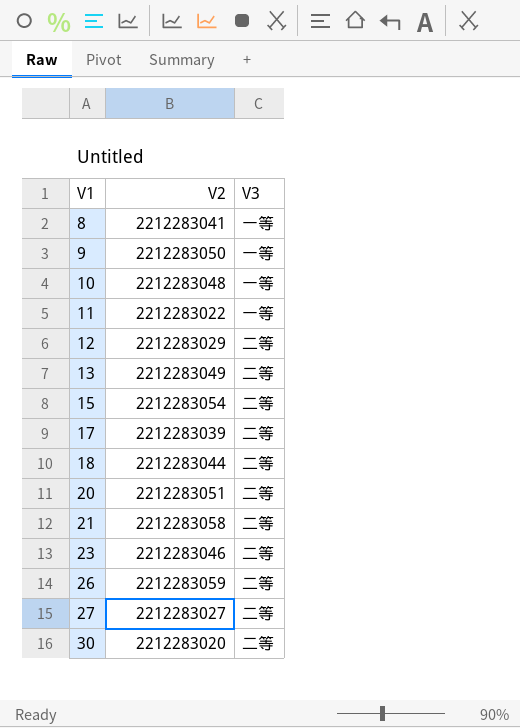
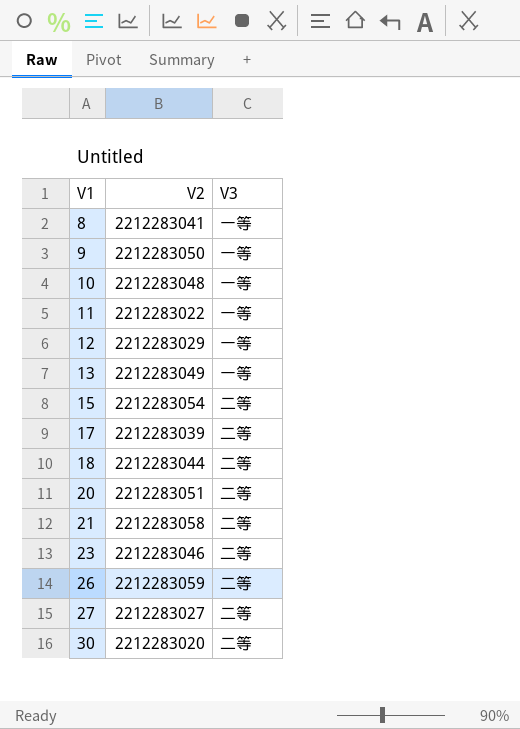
12 | V3: 二等 -> 一等
13 | V3: 二等 -> 一等

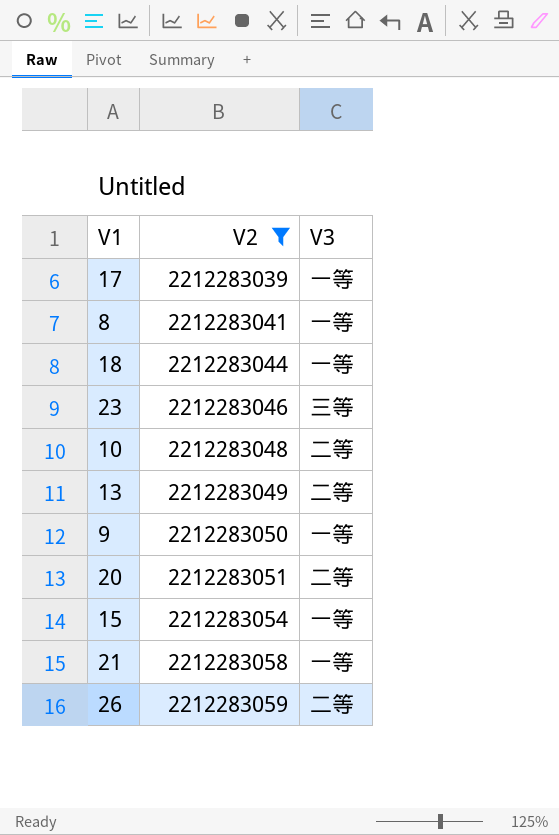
filter: none -> V2 >= 2212283039
row order: V1 ascending -> V2 ascending
17 | V3: 二等 -> 一等
18 | V3: 二等 -> 一等
23 | V3: 二等 -> 三等
10 | V3: 一等 -> 二等
13 | V3: 一等 -> 二等
15 | V3: 二等 -> 一等
21 | V3: 二等 -> 一等

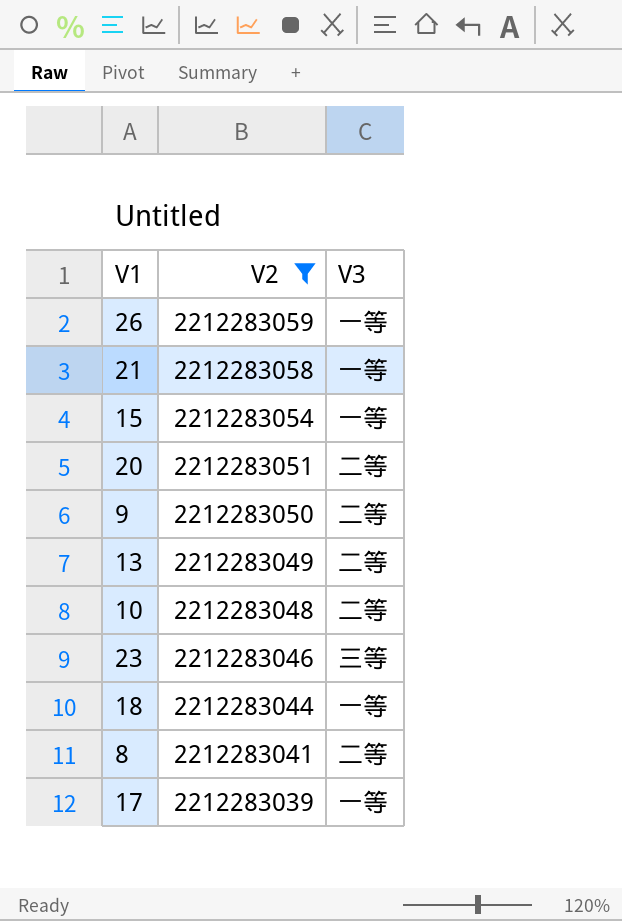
row order: V2 ascending -> V2 descending
26 | V3: 二等 -> 一等
9 | V3: 一等 -> 二等
8 | V3: 一等 -> 二等

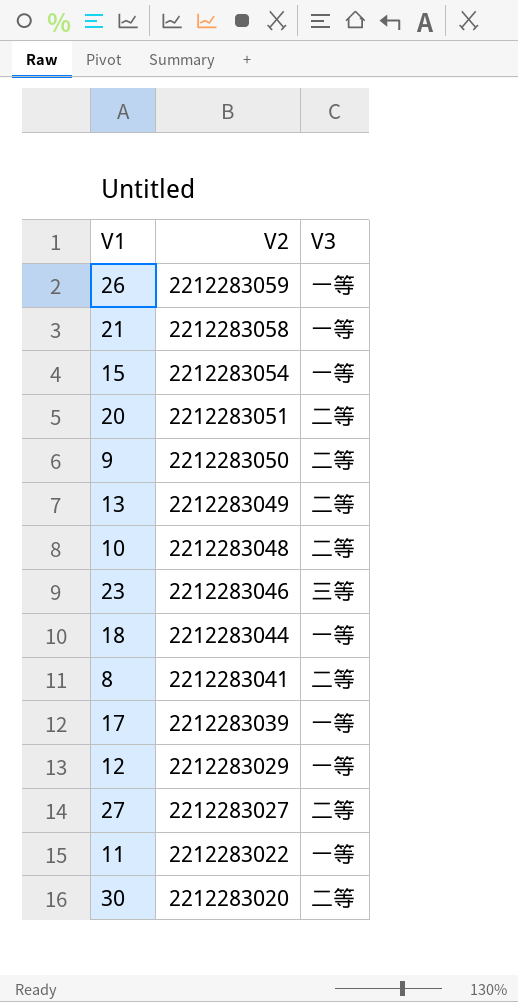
filter: V2 >= 2212283039 -> none

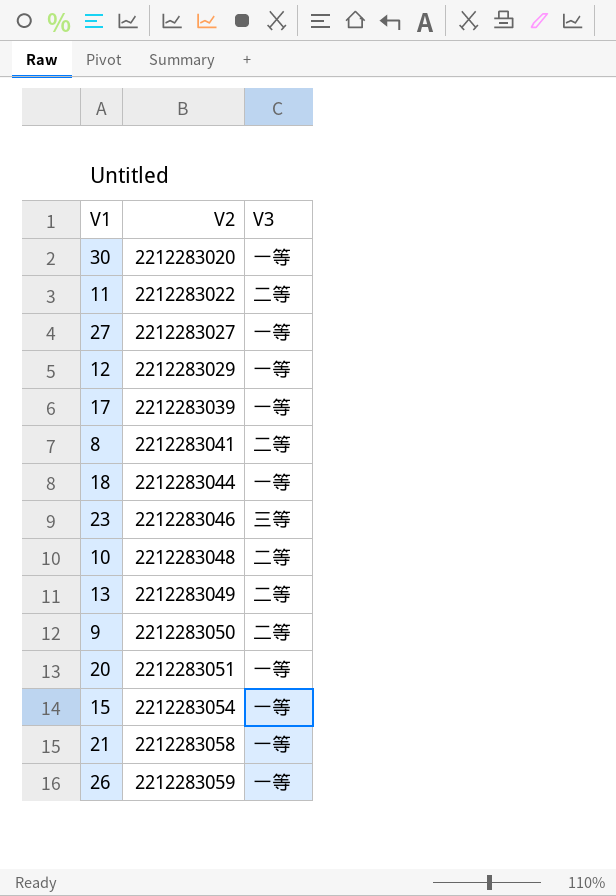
row order: V2 descending -> V2 ascending
30 | V3: 二等 -> 一等
11 | V3: 一等 -> 二等
27 | V3: 二等 -> 一等
20 | V3: 二等 -> 一等

